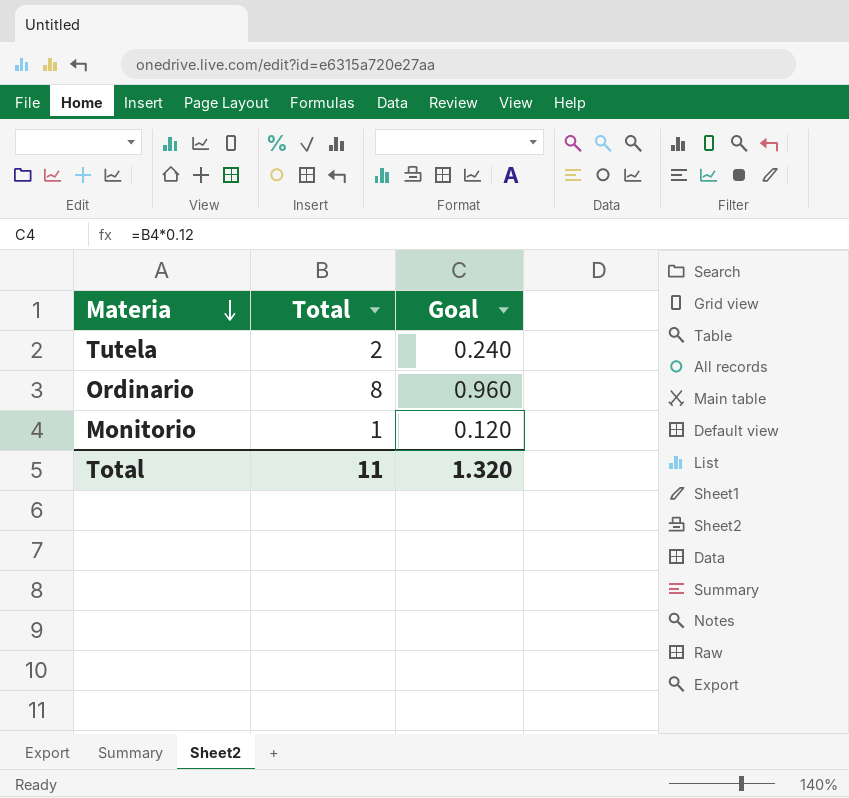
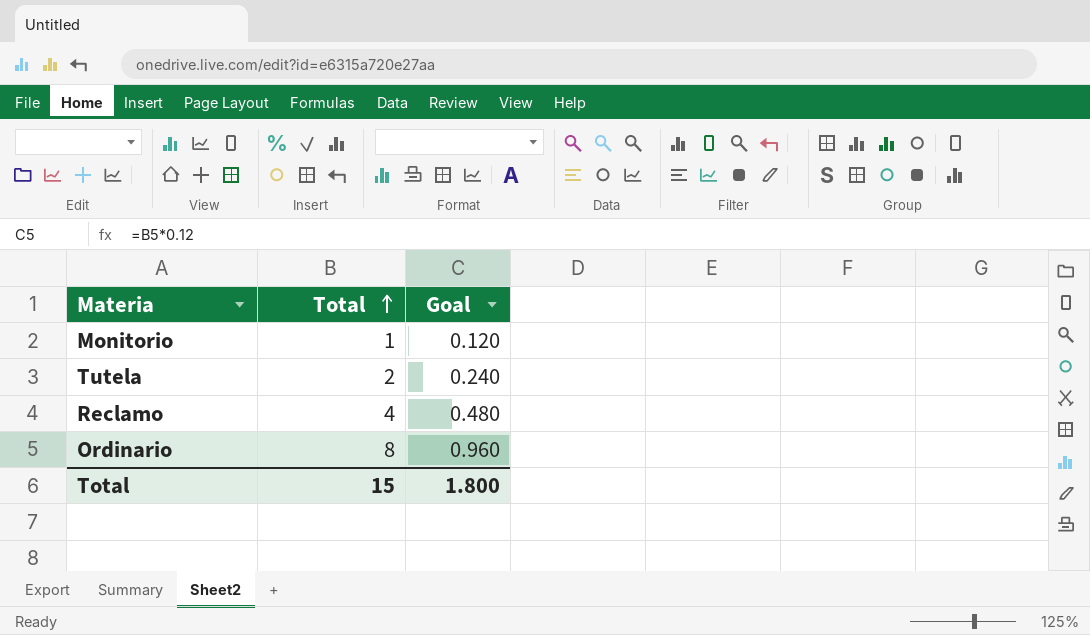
row order: Materia descending -> Total ascending
row Reclamo: none -> 4 | 0.480
Total | Total: 11 -> 15
Total | Goal: 1.320 -> 1.800

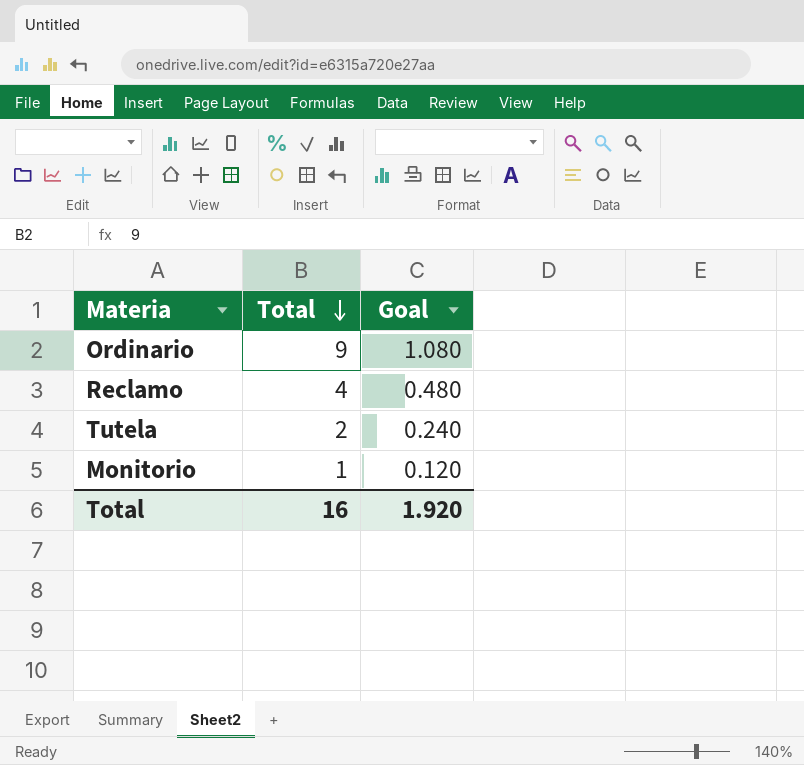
row order: Total ascending -> Total descending
Ordinario | Total: 8 -> 9
Ordinario | Goal: 0.960 -> 1.080
Total | Total: 15 -> 16
Total | Goal: 1.800 -> 1.920

